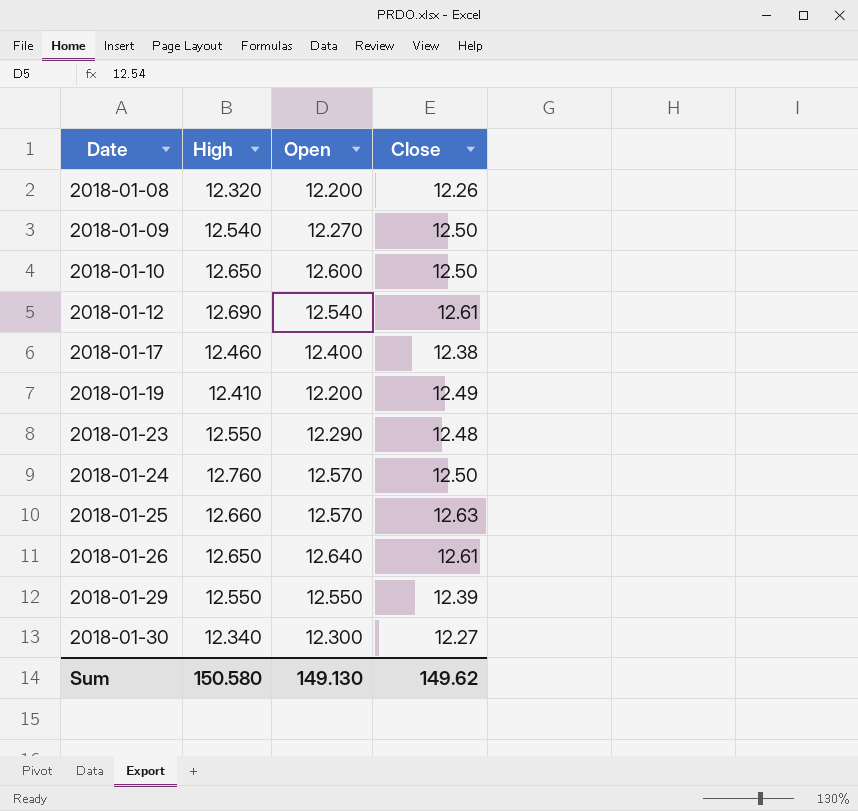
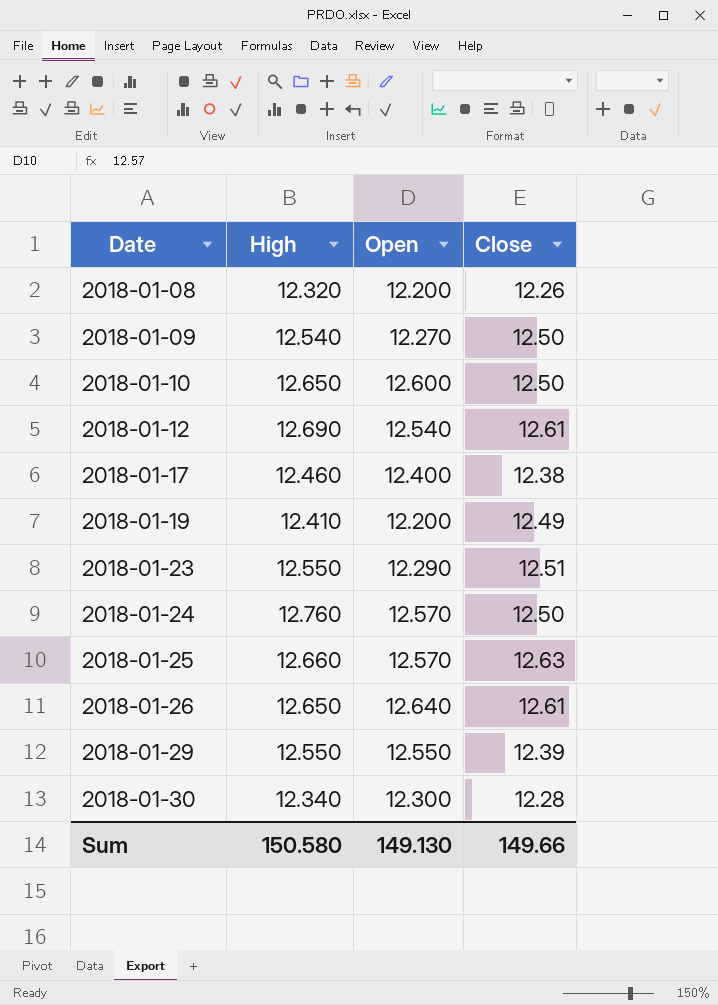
2018-01-23 | Close: 12.48 -> 12.51
2018-01-30 | Close: 12.27 -> 12.28
Sum | Close: 149.62 -> 149.66

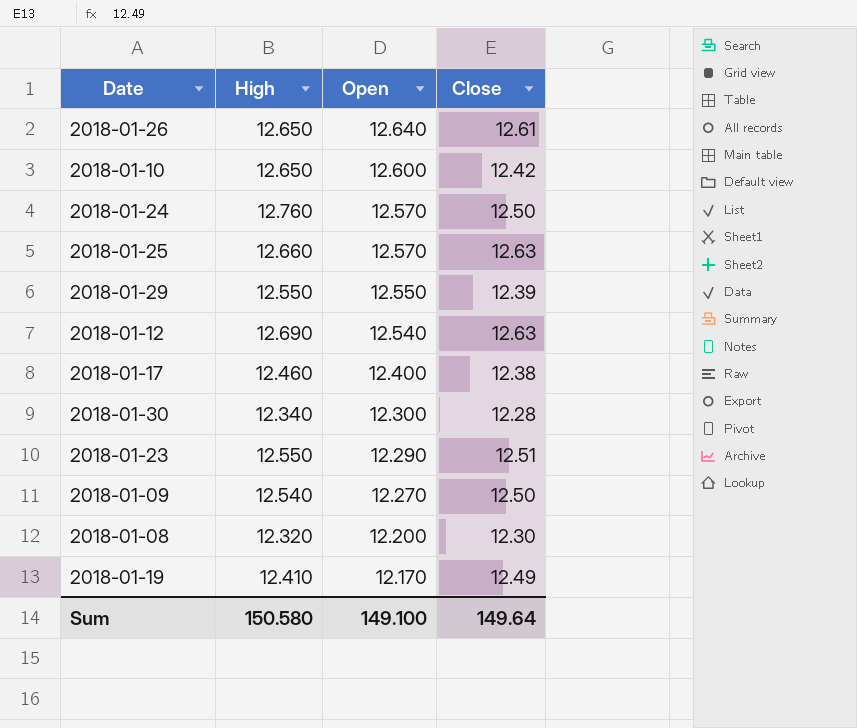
row order: Date ascending -> Open descending
2018-01-10 | Close: 12.50 -> 12.42
2018-01-12 | Close: 12.61 -> 12.63
2018-01-08 | Close: 12.26 -> 12.30
2018-01-19 | Open: 12.200 -> 12.170
Sum | Open: 149.130 -> 149.100
Sum | Close: 149.66 -> 149.64

